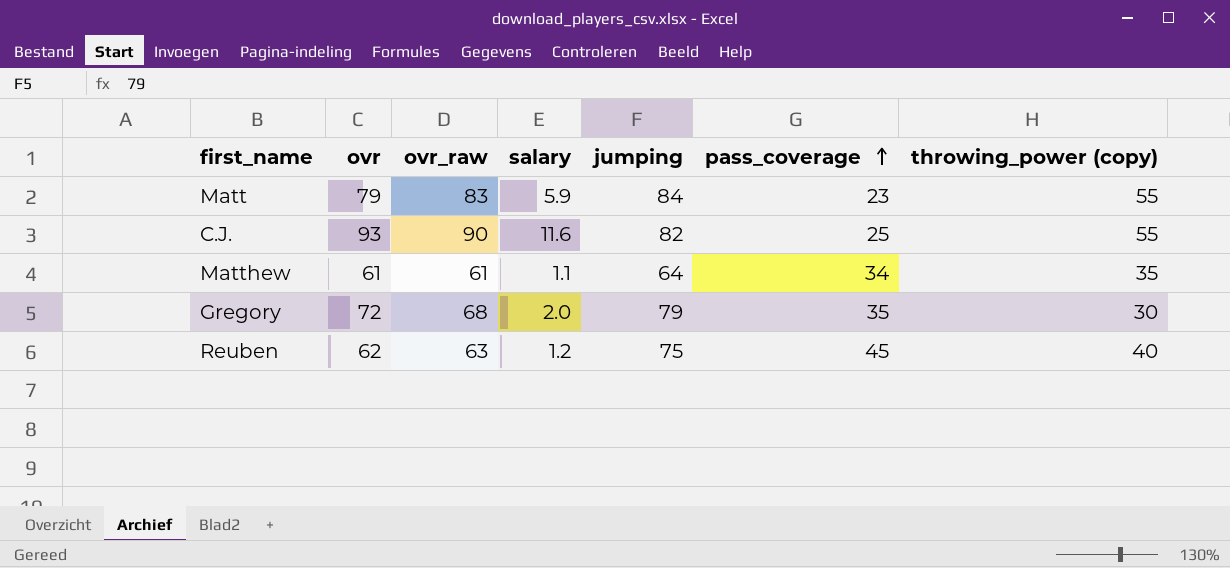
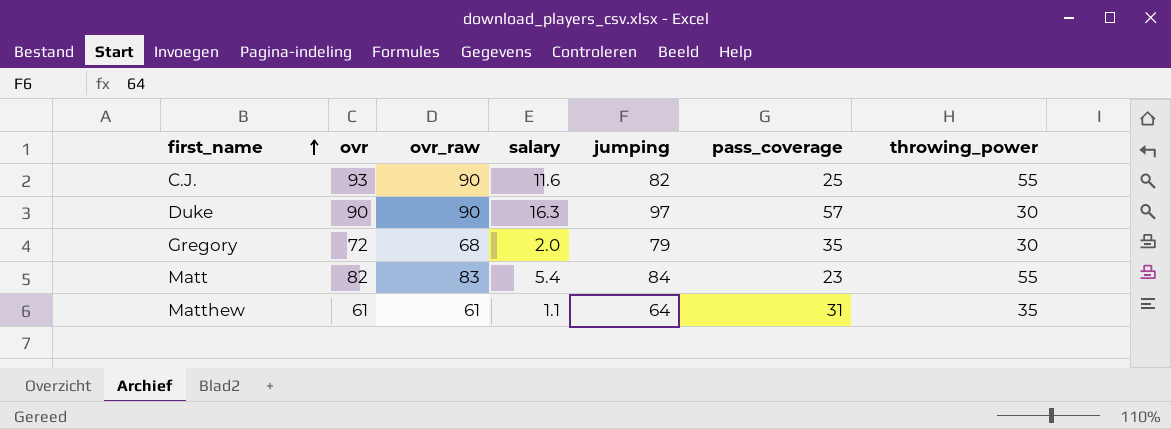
row order: pass_coverage ascending -> first_name ascending
column name: throwing_power (copy) -> throwing_power
row Reuben: 62 | 63 | 1.2 | 75 | 45 | 40 -> none
row Duke: none -> 90 | 90 | 16.3 | 97 | 57 | 30
Matt | ovr: 79 -> 82
Matt | salary: 5.9 -> 5.4
Matthew | pass_coverage: 34 -> 31

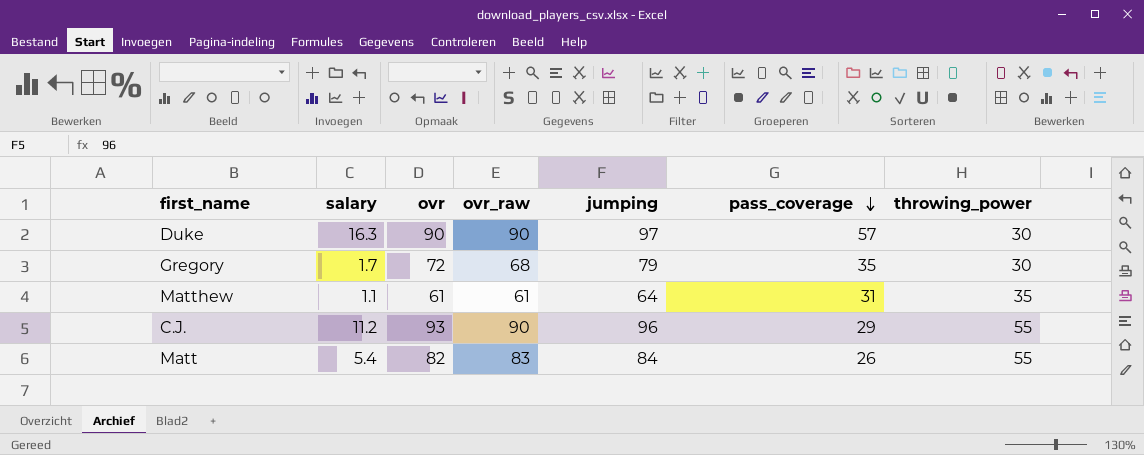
row order: first_name ascending -> pass_coverage descending
column salary | position: 4 -> 2
Gregory | salary: 2.0 -> 1.7
C.J. | salary: 11.6 -> 11.2
C.J. | jumping: 82 -> 96
C.J. | pass_coverage: 25 -> 29
Matt | pass_coverage: 23 -> 26

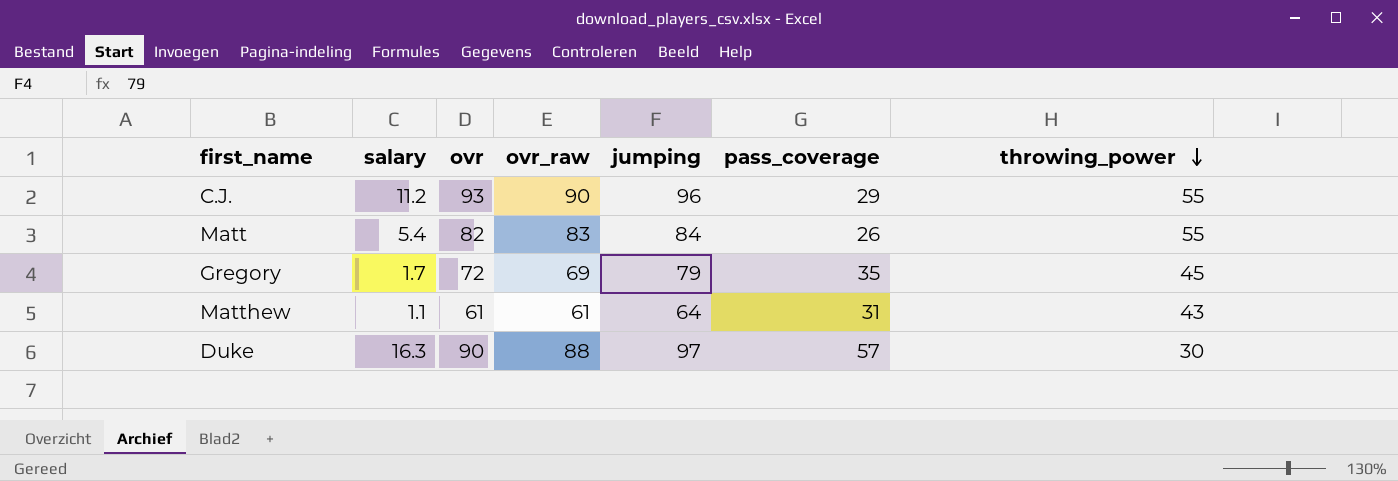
row order: pass_coverage descending -> throwing_power descending
Gregory | ovr_raw: 68 -> 69
Gregory | throwing_power: 30 -> 45
Matthew | throwing_power: 35 -> 43
Duke | ovr_raw: 90 -> 88

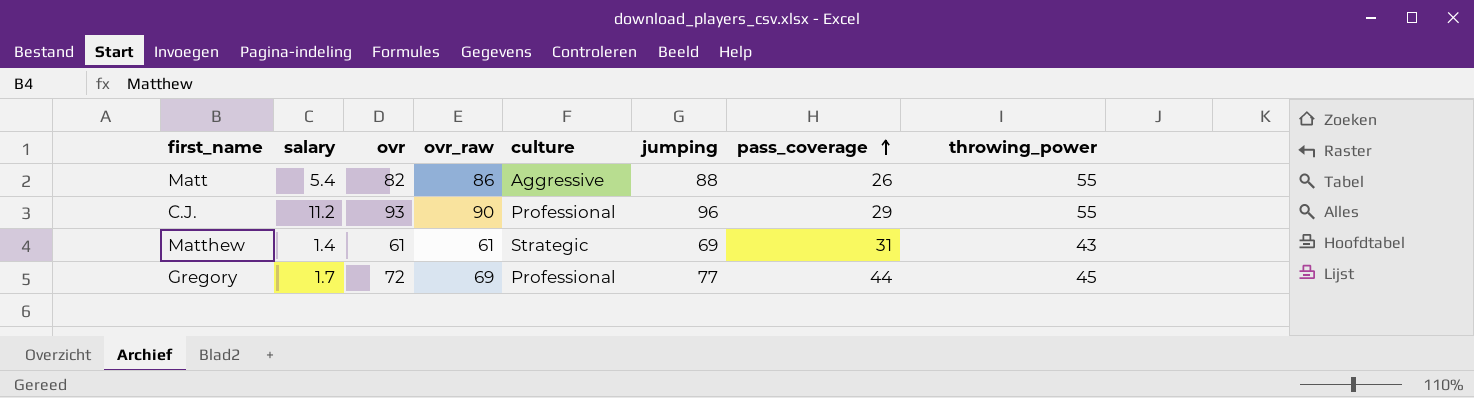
row order: throwing_power descending -> pass_coverage ascending
column culture | position: none -> 5
row Duke: 16.3 | 90 | 88 | 97 | 57 | 30 -> none
Matt | ovr_raw: 83 -> 86
Matt | jumping: 84 -> 88
Matthew | salary: 1.1 -> 1.4
Matthew | jumping: 64 -> 69
Gregory | jumping: 79 -> 77
Gregory | pass_coverage: 35 -> 44

